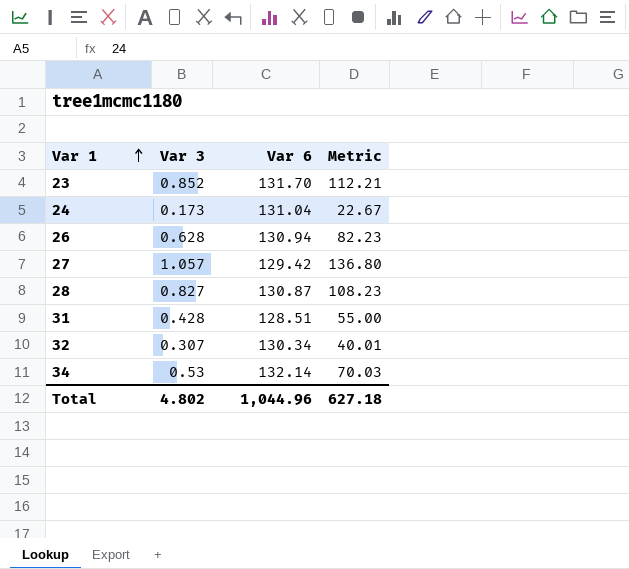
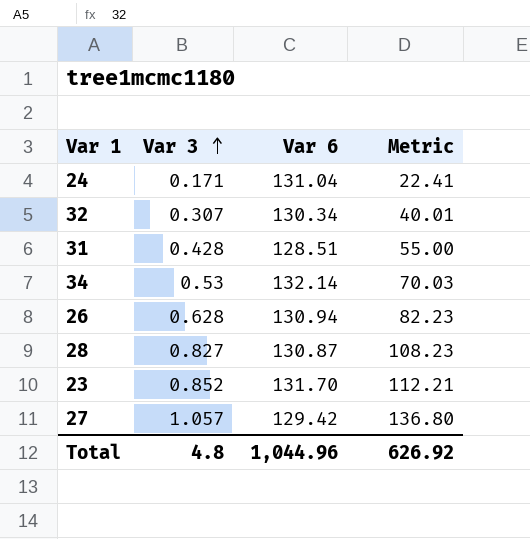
row order: Var 1 ascending -> Var 3 ascending
24 | Var 3: 0.173 -> 0.171
24 | Metric: 22.67 -> 22.41
Total | Var 3: 4.802 -> 4.8
Total | Metric: 627.18 -> 626.92

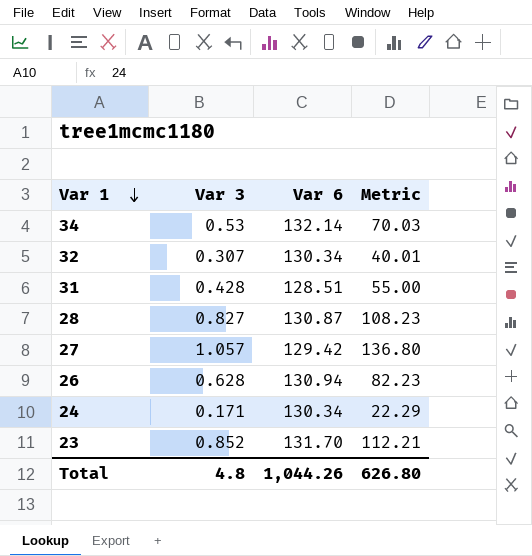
row order: Var 3 ascending -> Var 1 descending
24 | Var 6: 131.04 -> 130.34
24 | Metric: 22.41 -> 22.29
Total | Var 6: 1,044.96 -> 1,044.26
Total | Metric: 626.92 -> 626.80

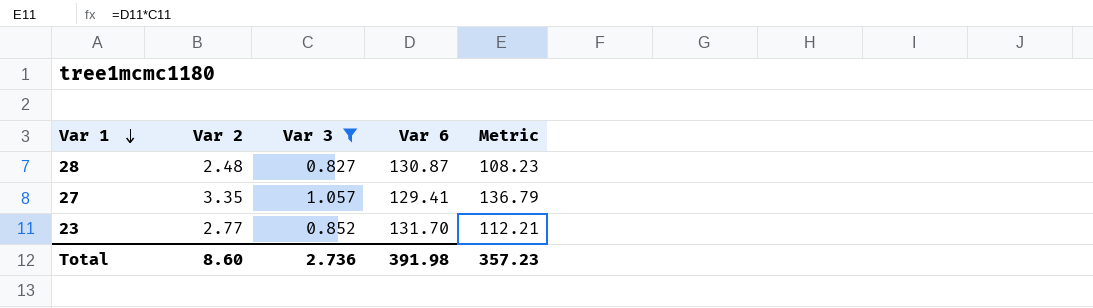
filter: none -> Var 3 >= 0.827
column Var 2 | position: none -> 2
27 | Var 6: 129.42 -> 129.41
27 | Metric: 136.80 -> 136.79
Total | Var 3: 4.8 -> 2.736
Total | Var 6: 1,044.26 -> 391.98
Total | Metric: 626.80 -> 357.23

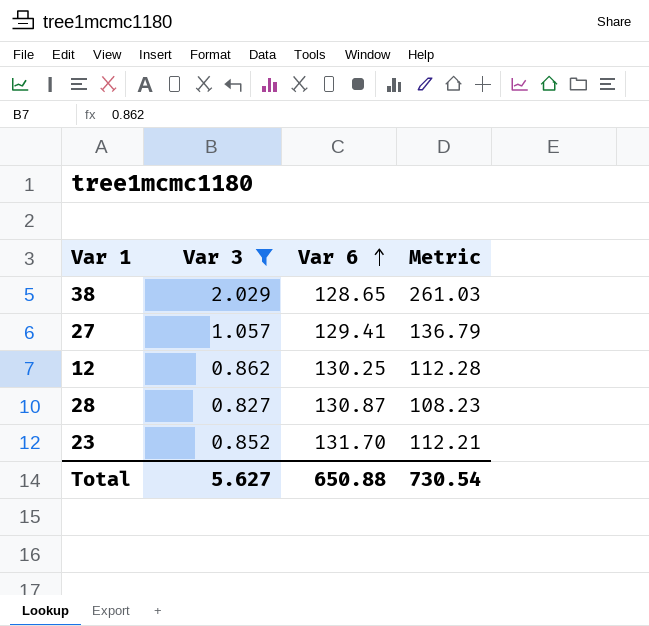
row order: Var 1 descending -> Var 6 ascending
column Var 2 | position: 2 -> none
row 38: none -> 2.029 | 128.65 | 261.03
row 12: none -> 0.862 | 130.25 | 112.28
Total | Var 3: 2.736 -> 5.627
Total | Var 6: 391.98 -> 650.88
Total | Metric: 357.23 -> 730.54

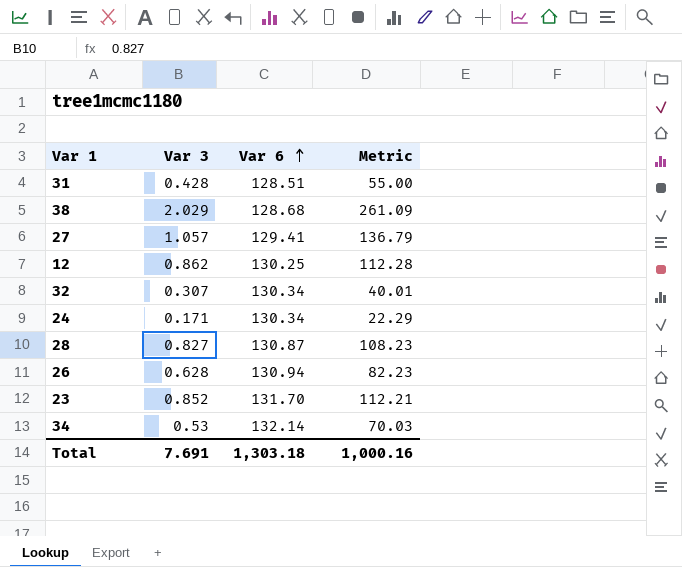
filter: Var 3 >= 0.827 -> none
38 | Var 6: 128.65 -> 128.68
38 | Metric: 261.03 -> 261.09
Total | Var 3: 5.627 -> 7.691
Total | Var 6: 650.88 -> 1,303.18
Total | Metric: 730.54 -> 1,000.16

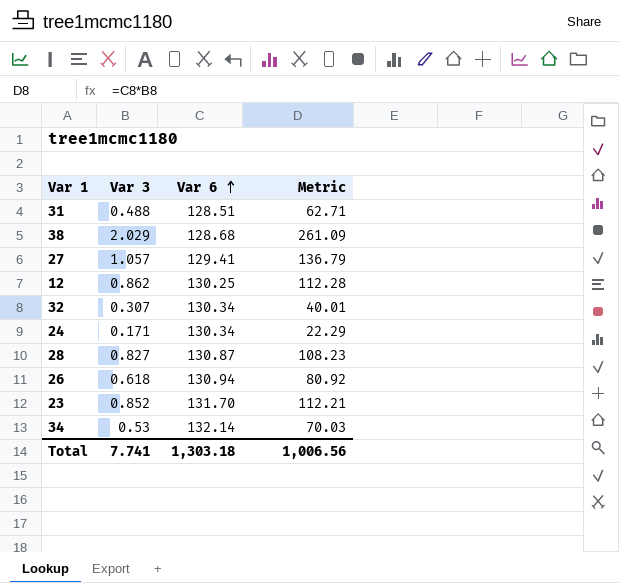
31 | Var 3: 0.428 -> 0.488
31 | Metric: 55.00 -> 62.71
26 | Var 3: 0.628 -> 0.618
26 | Metric: 82.23 -> 80.92
Total | Var 3: 7.691 -> 7.741
Total | Metric: 1,000.16 -> 1,006.56

